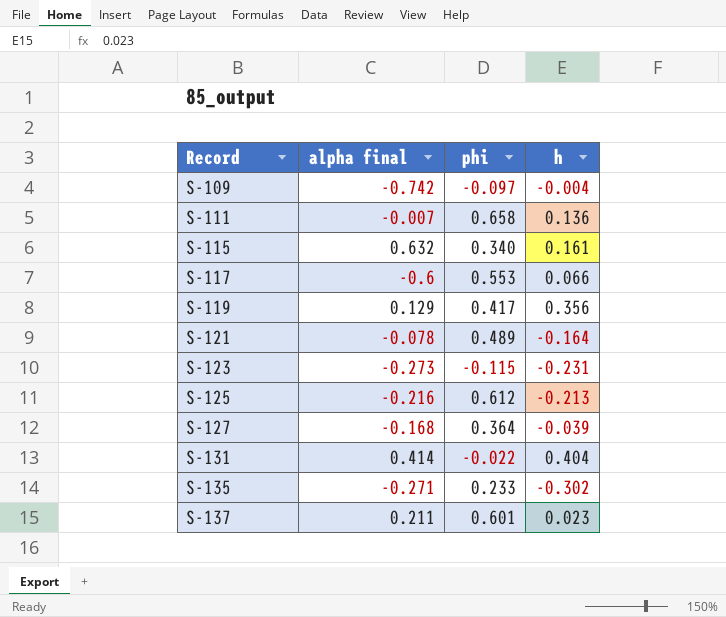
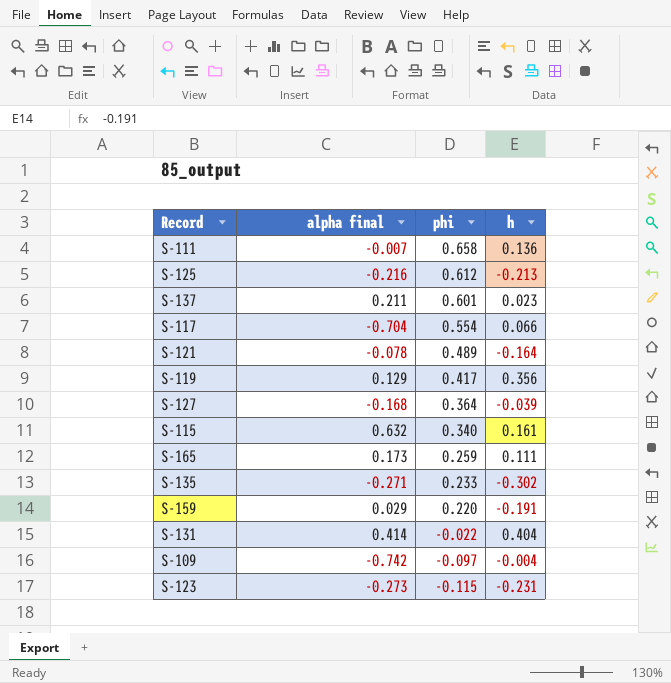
row order: Record ascending -> phi descending
S-117 | alpha final: -0.6 -> -0.704
S-117 | phi: 0.553 -> 0.554
row S-165: none -> 0.173 | 0.259 | 0.111
row S-159: none -> 0.029 | 0.220 | -0.191

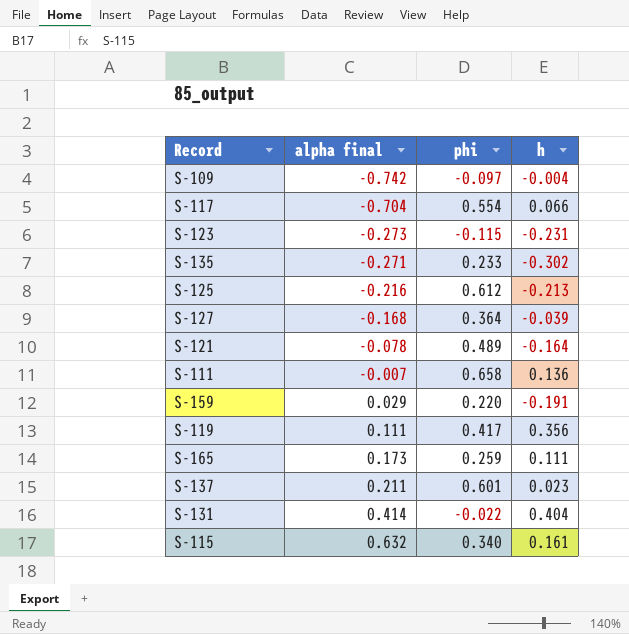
row order: phi descending -> alpha final ascending
S-119 | alpha final: 0.129 -> 0.111

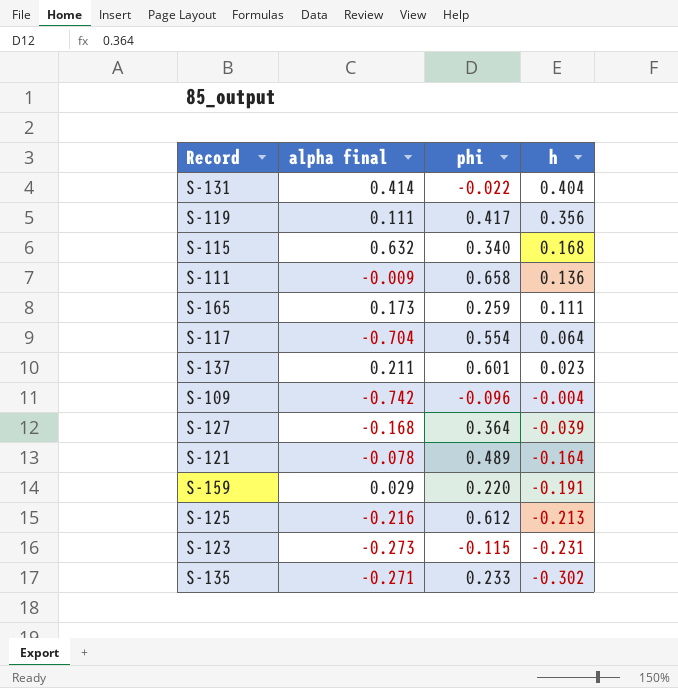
row order: alpha final ascending -> h descending
S-115 | h: 0.161 -> 0.168
S-111 | alpha final: -0.007 -> -0.009
S-117 | h: 0.066 -> 0.064
S-109 | phi: -0.097 -> -0.096

